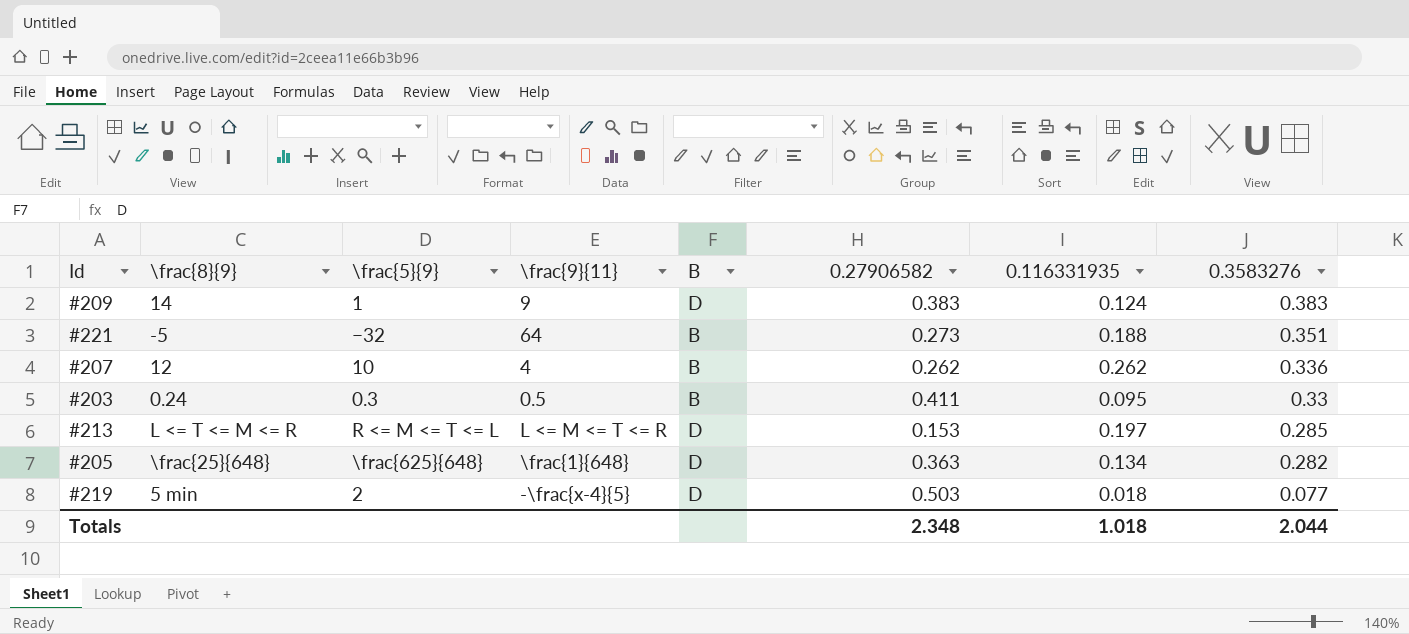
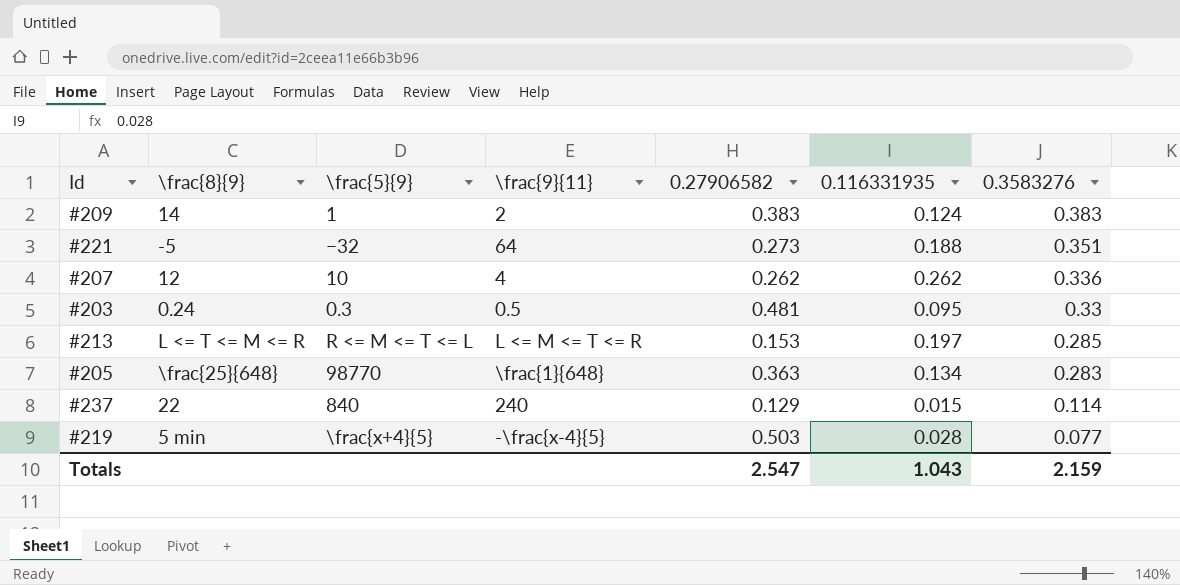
column B | position: 5 -> none
#209 | \frac{9}{11}: 9 -> 2
#203 | 0.27906582: 0.411 -> 0.481
#205 | \frac{5}{9}: \frac{625}{648} -> 98770
#205 | 0.3583276: 0.282 -> 0.283
row #237: none -> 22 | 840 | 240 | 0.129 | 0.015 | 0.114
#219 | \frac{5}{9}: 2 -> \frac{x+4}{5}
#219 | 0.116331935: 0.018 -> 0.028
Totals | 0.27906582: 2.348 -> 2.547
Totals | 0.116331935: 1.018 -> 1.043
Totals | 0.3583276: 2.044 -> 2.159

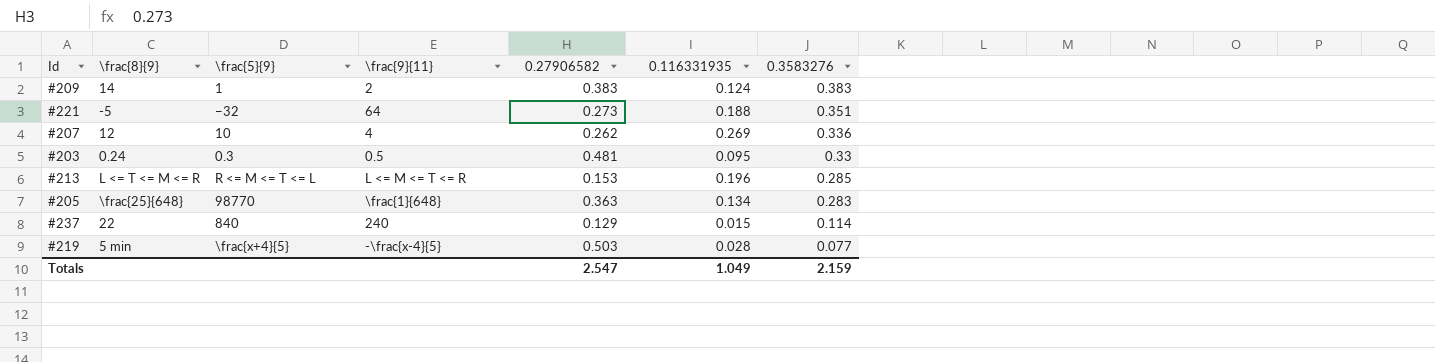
#207 | 0.116331935: 0.262 -> 0.269
#213 | 0.116331935: 0.197 -> 0.196
Totals | 0.116331935: 1.043 -> 1.049

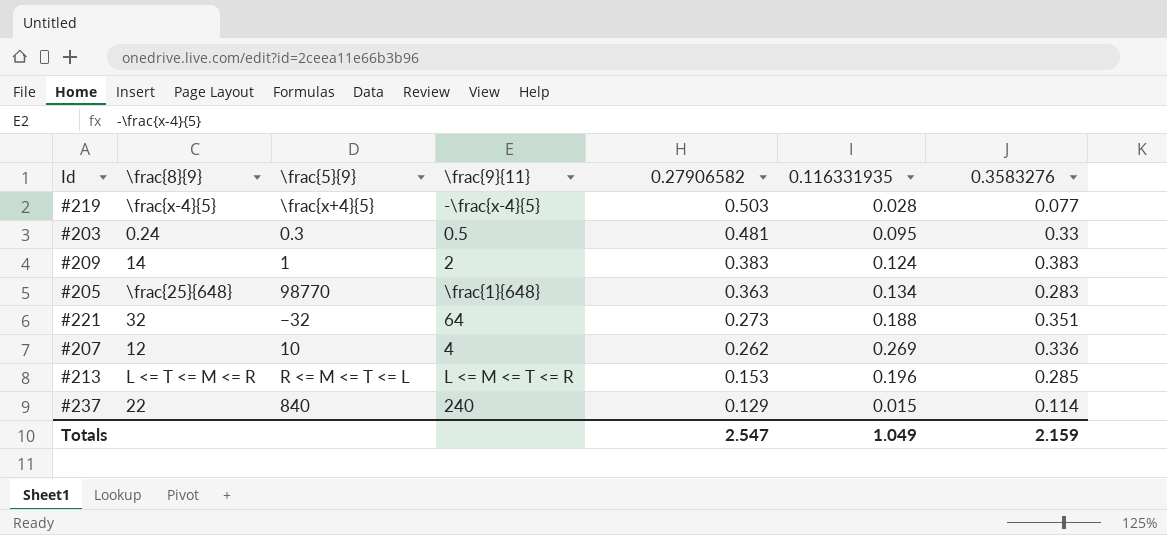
row order: 0.3583276 descending -> 0.27906582 descending
#219 | \frac{8}{9}: 5 min -> \frac{x-4}{5}
#221 | \frac{8}{9}: -5 -> 32

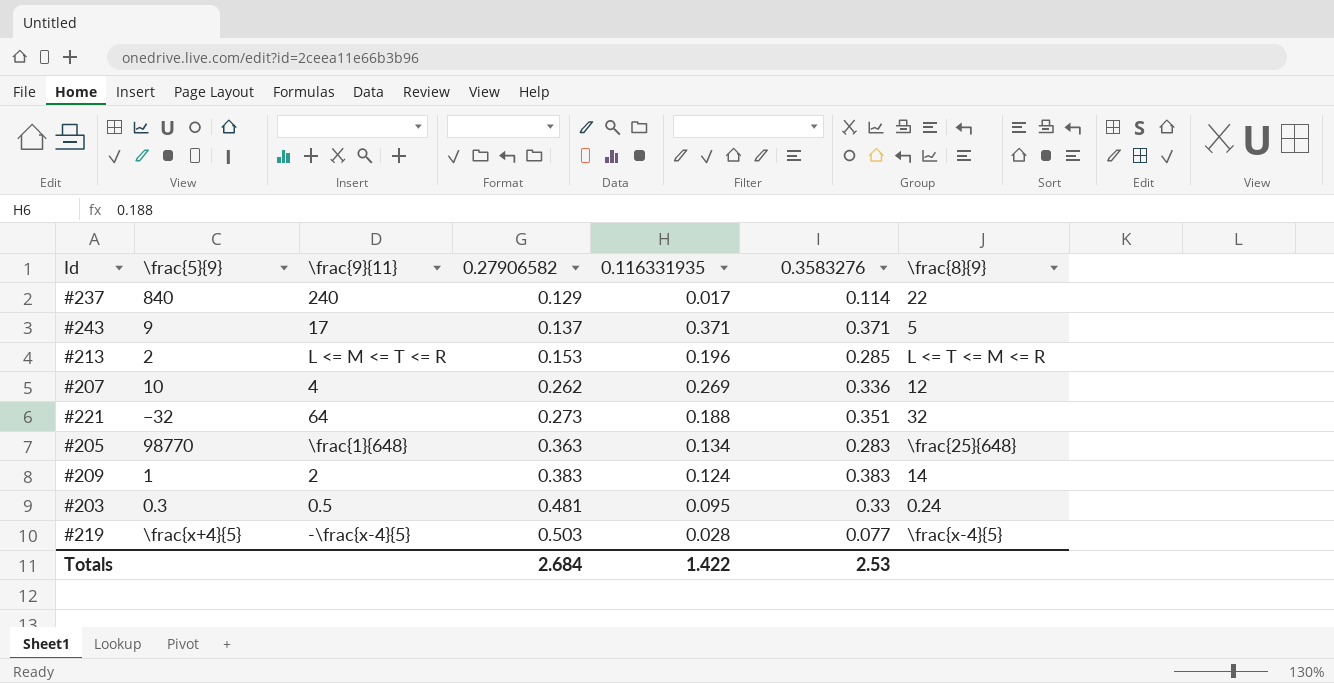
row order: 0.27906582 descending -> 0.27906582 ascending
column \frac{8}{9} | position: 2 -> 7
#237 | 0.116331935: 0.015 -> 0.017
row #243: none -> 9 | 17 | 0.137 | 0.371 | 0.371 | 5
#213 | \frac{5}{9}: R <= M <= T <= L -> 2
Totals | 0.27906582: 2.547 -> 2.684
Totals | 0.116331935: 1.049 -> 1.422
Totals | 0.3583276: 2.159 -> 2.53

